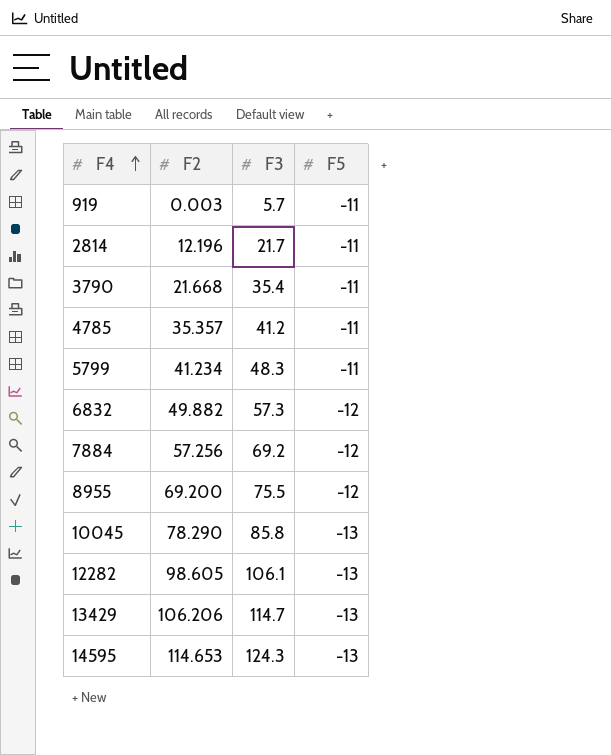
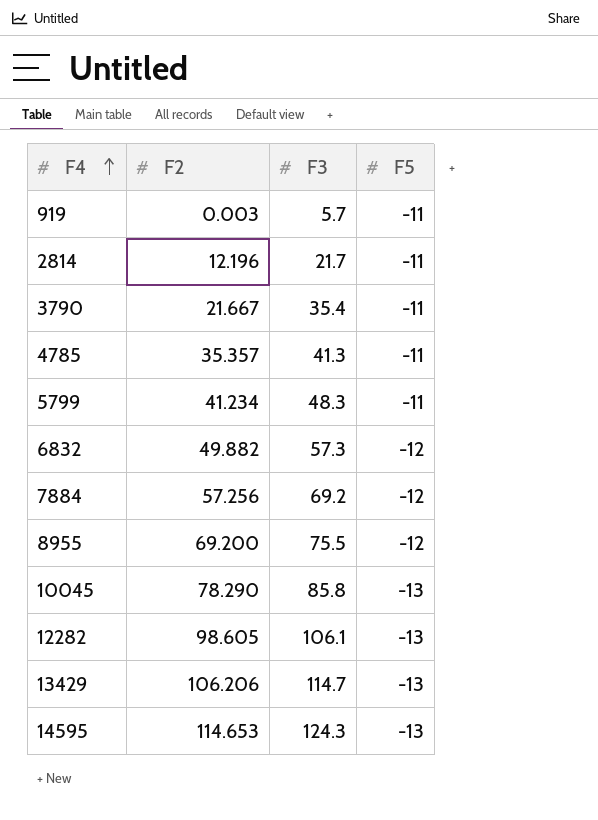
3790 | F2: 21.668 -> 21.667
4785 | F3: 41.2 -> 41.3

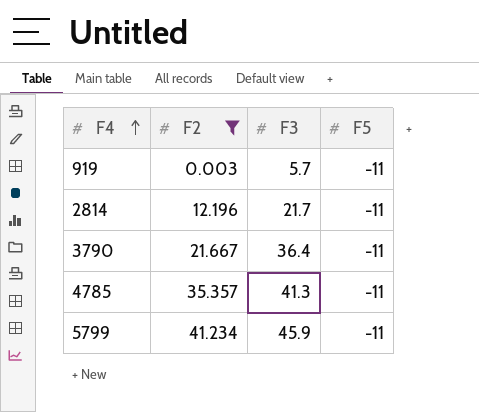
filter: none -> F2 <= 41.234
3790 | F3: 35.4 -> 36.4
5799 | F3: 48.3 -> 45.9

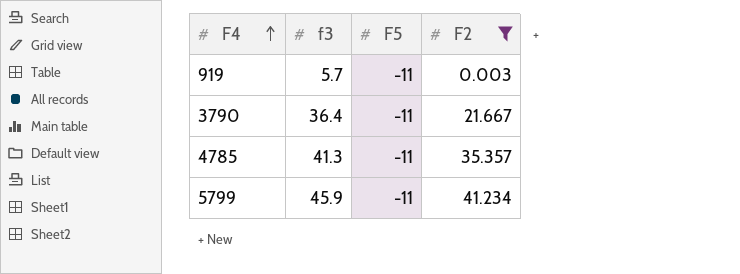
column name: F3 -> f3
column F2 | position: 2 -> 4
row 2814: 12.196 | 21.7 | -11 -> none

